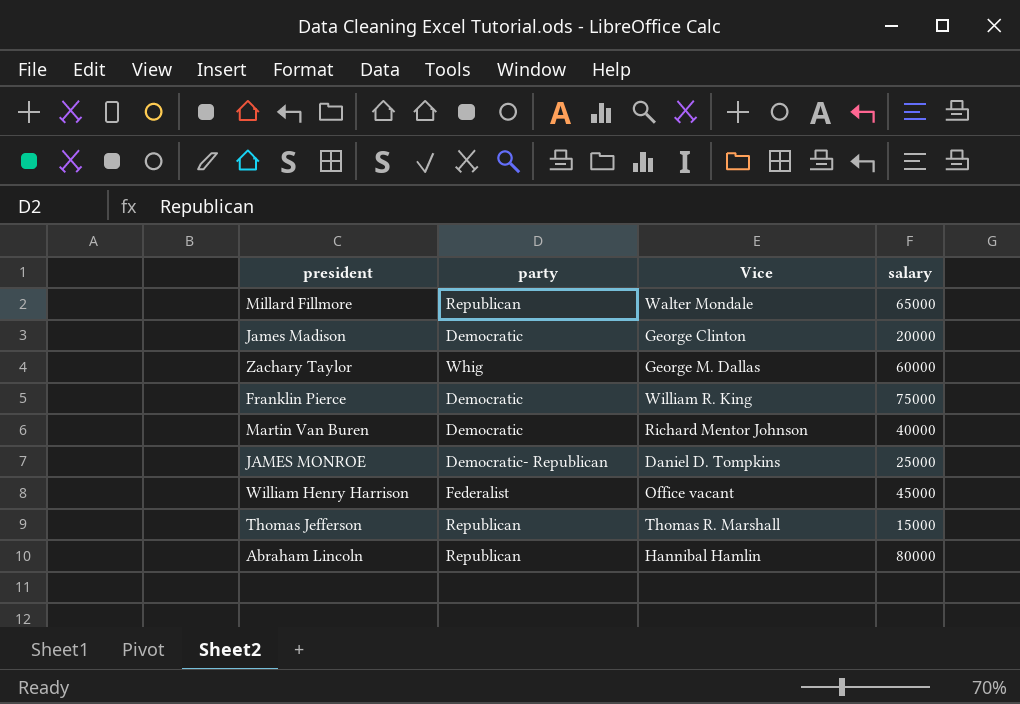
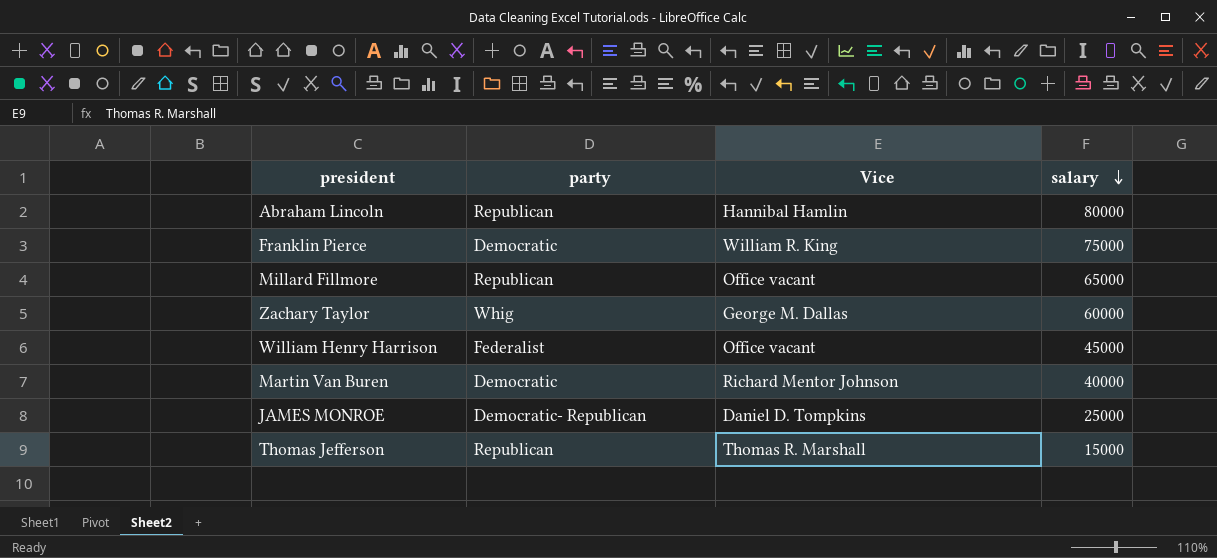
row order: none -> salary descending
row James Madison: Democratic | George Clinton | 20000 -> none
Millard Fillmore | Vice: Walter Mondale -> Office vacant

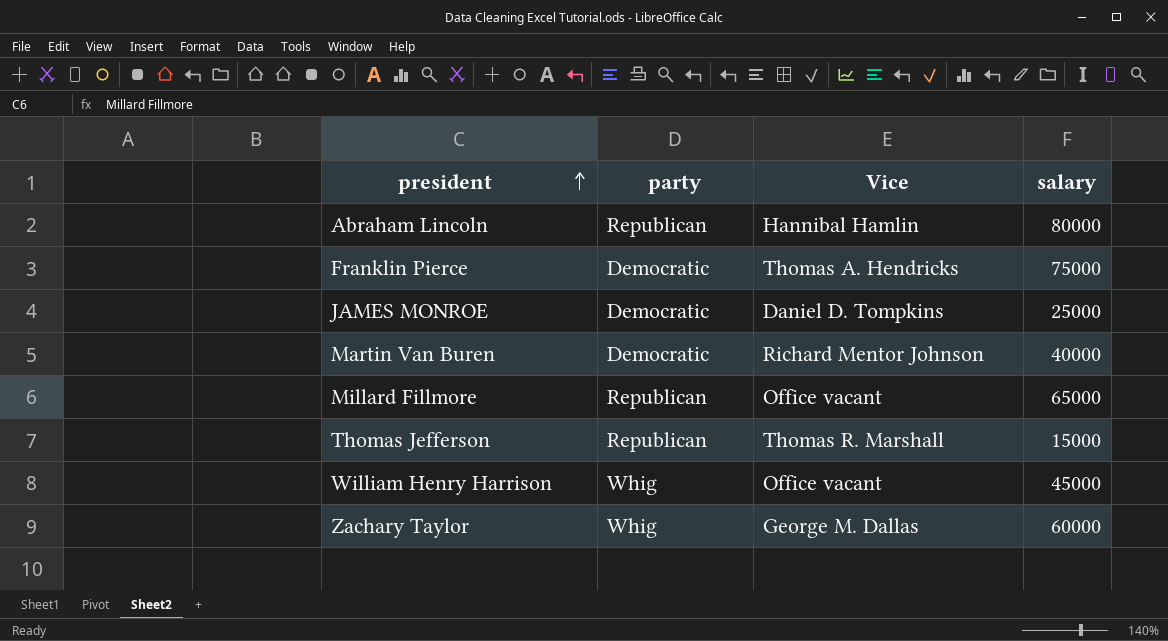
row order: salary descending -> president ascending
Franklin Pierce | Vice: William R. King -> Thomas A. Hendricks
JAMES MONROE | party: Democratic- Republican -> Democratic
William Henry Harrison | party: Federalist -> Whig

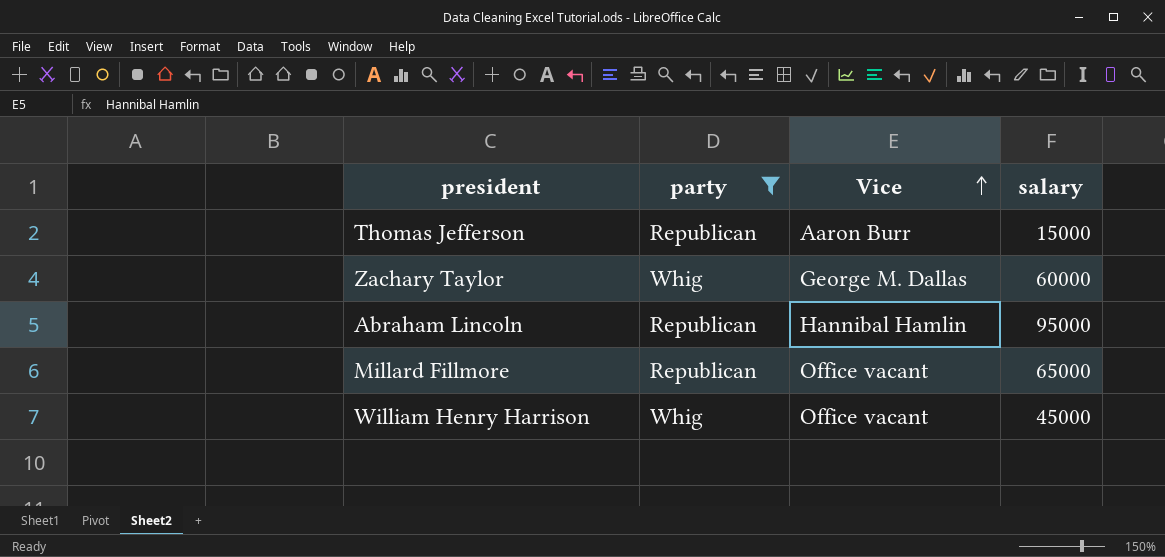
filter: none -> party != Democratic
row order: president ascending -> Vice ascending
Thomas Jefferson | Vice: Thomas R. Marshall -> Aaron Burr
Abraham Lincoln | salary: 80000 -> 95000

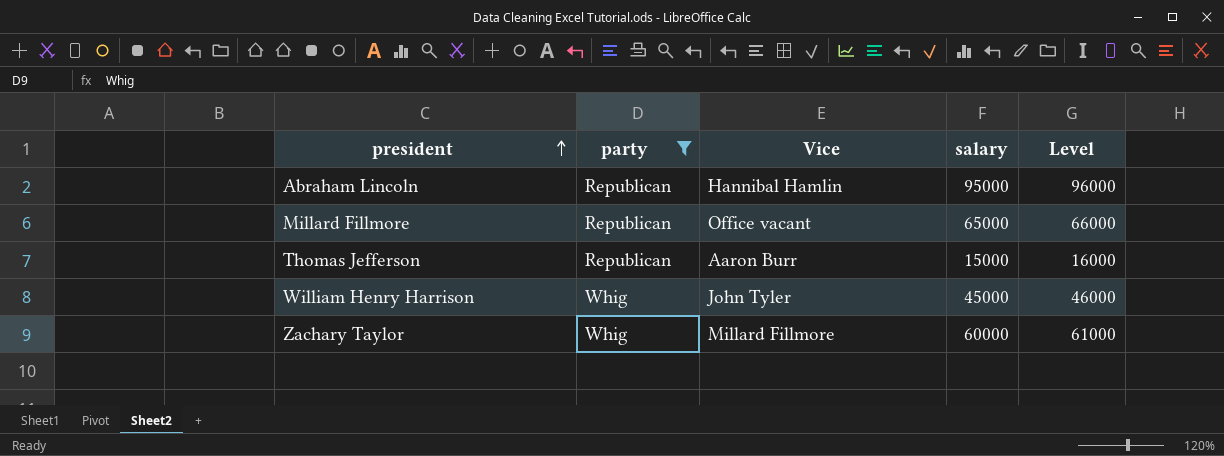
row order: Vice ascending -> president ascending
column Level | formula: none -> [salary] + 1000
William Henry Harrison | Vice: Office vacant -> John Tyler
Zachary Taylor | Vice: George M. Dallas -> Millard Fillmore

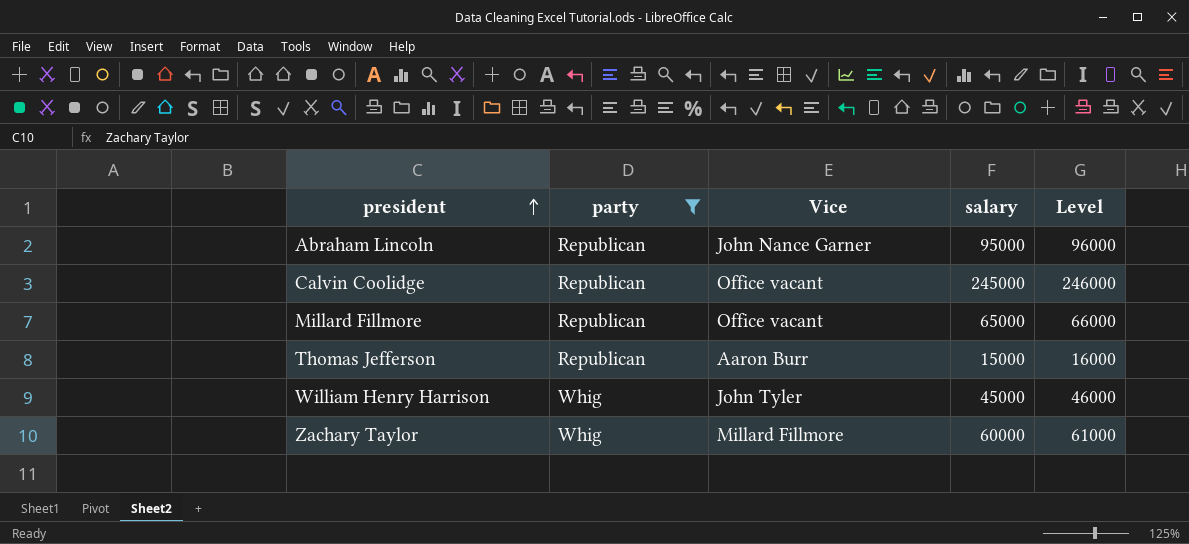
Abraham Lincoln | Vice: Hannibal Hamlin -> John Nance Garner
row Calvin Coolidge: none -> Republican | Office vacant | 245000 | 246000

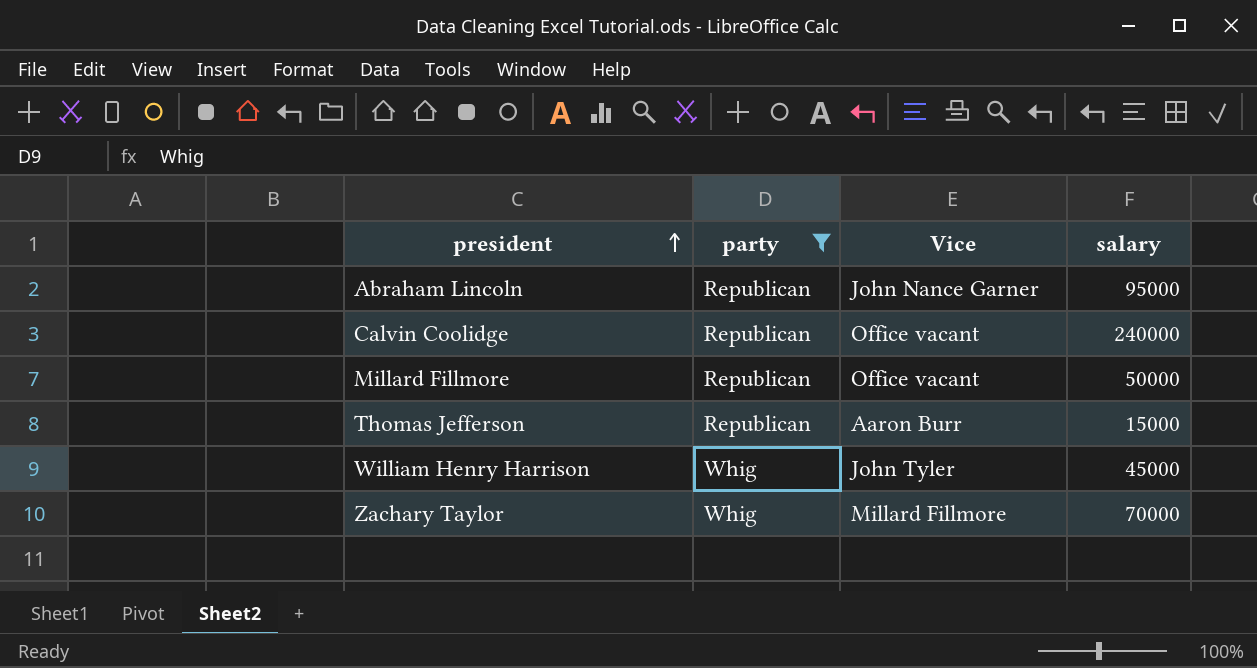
column Level | formula: [salary] + 1000 -> none
Calvin Coolidge | salary: 245000 -> 240000
Millard Fillmore | salary: 65000 -> 50000
Zachary Taylor | salary: 60000 -> 70000

